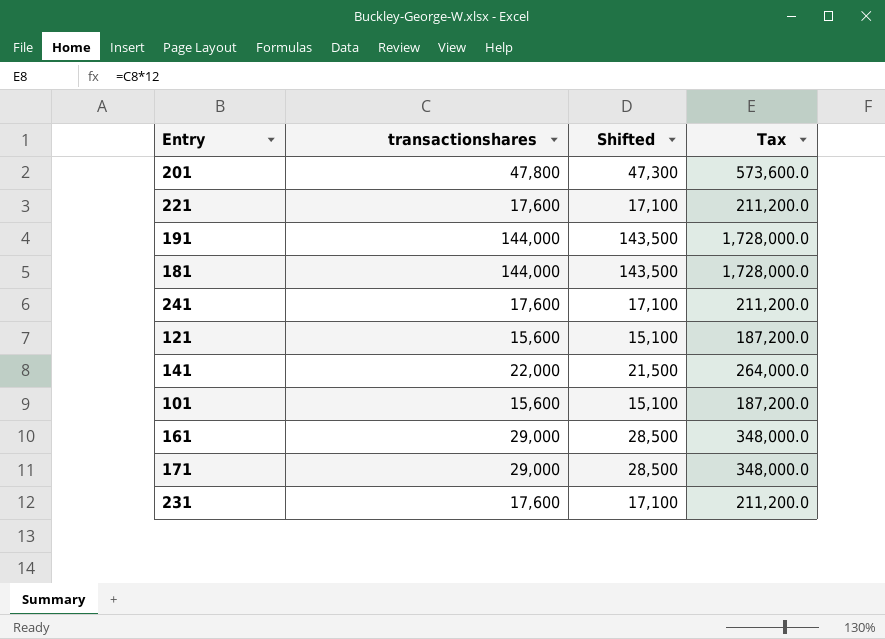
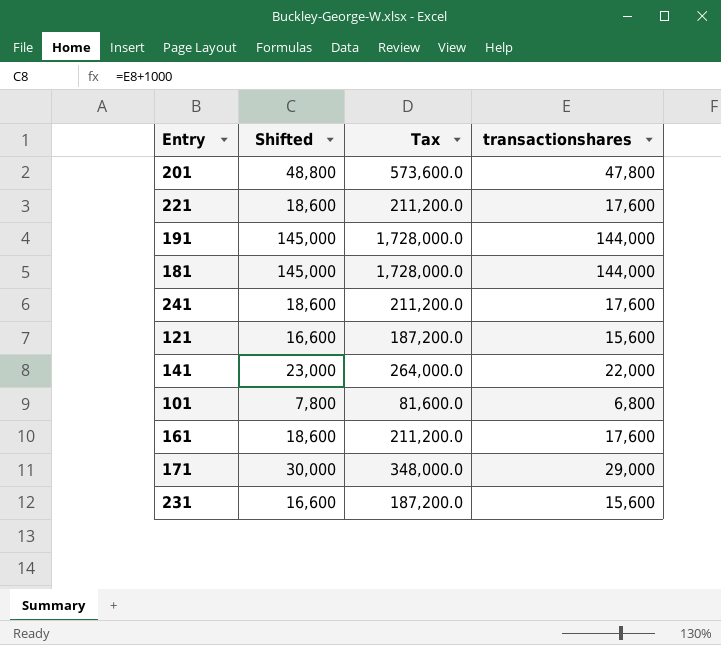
column Shifted | formula: [transactionshares] - 500 -> [transactionshares] + 1000
column transactionshares | position: 2 -> 4
101 | Tax: 187,200.0 -> 81,600.0
101 | transactionshares: 15,600 -> 6,800
161 | Tax: 348,000.0 -> 211,200.0
161 | transactionshares: 29,000 -> 17,600
231 | Tax: 211,200.0 -> 187,200.0
231 | transactionshares: 17,600 -> 15,600

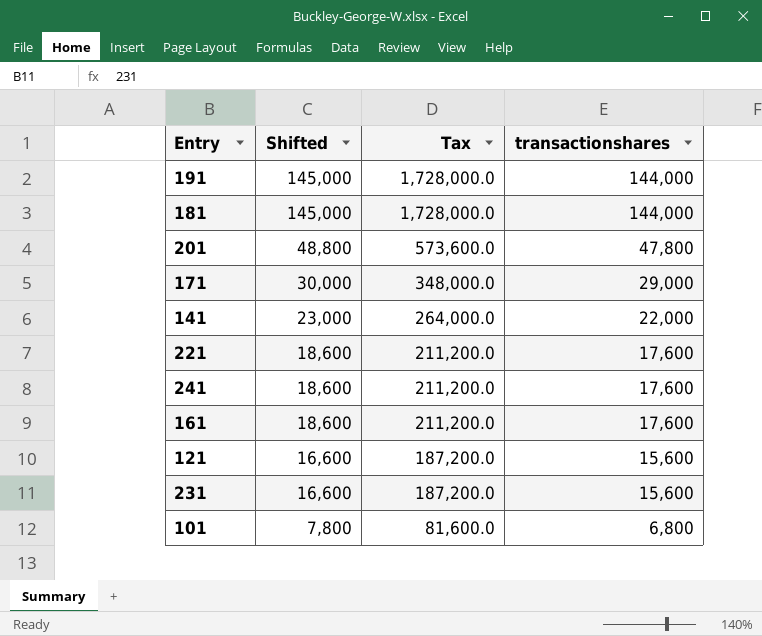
row order: none -> Shifted descending

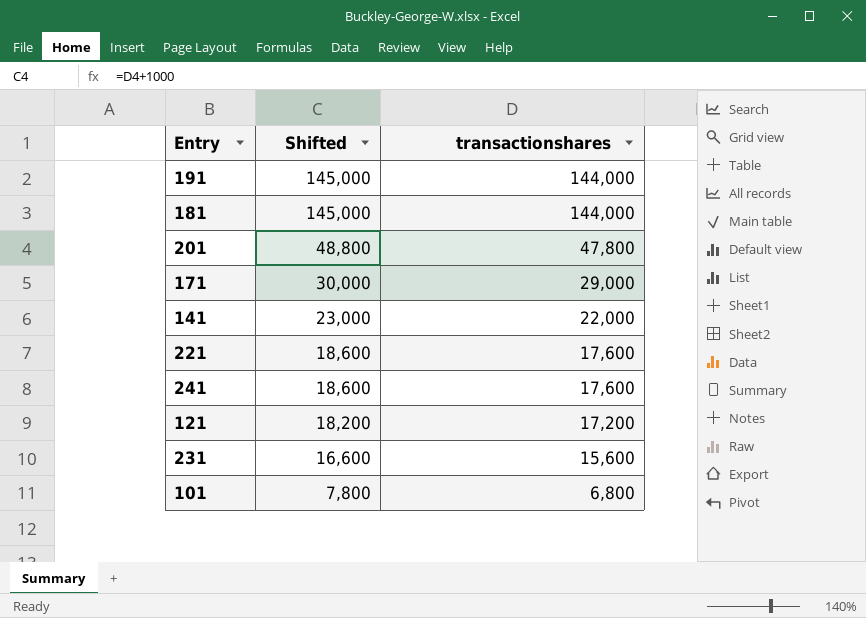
column Tax | formula: [transactionshares] * 12 -> none
row 161: 18,600 | 211,200.0 | 17,600 -> none
121 | Shifted: 16,600 -> 18,200
121 | transactionshares: 15,600 -> 17,200

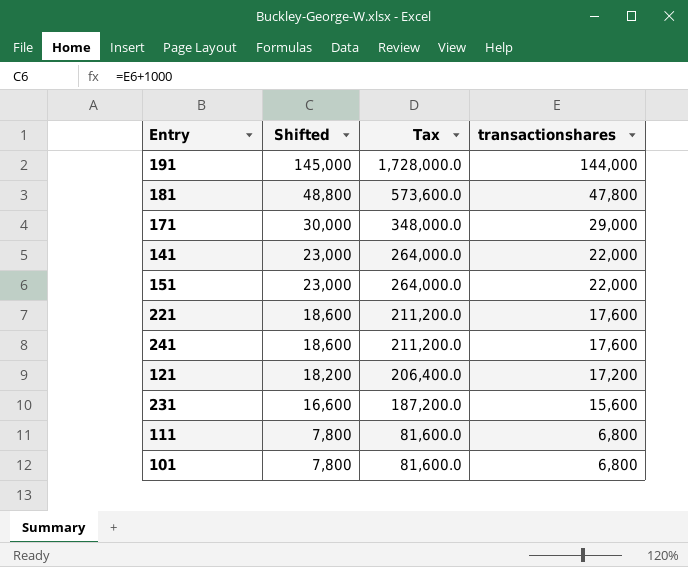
column Tax | formula: none -> [transactionshares] * 12
row 201: 48,800 | 47,800 -> none
181 | Shifted: 145,000 -> 48,800
181 | transactionshares: 144,000 -> 47,800
row 151: none -> 23,000 | 264,000.0 | 22,000
row 111: none -> 7,800 | 81,600.0 | 6,800

